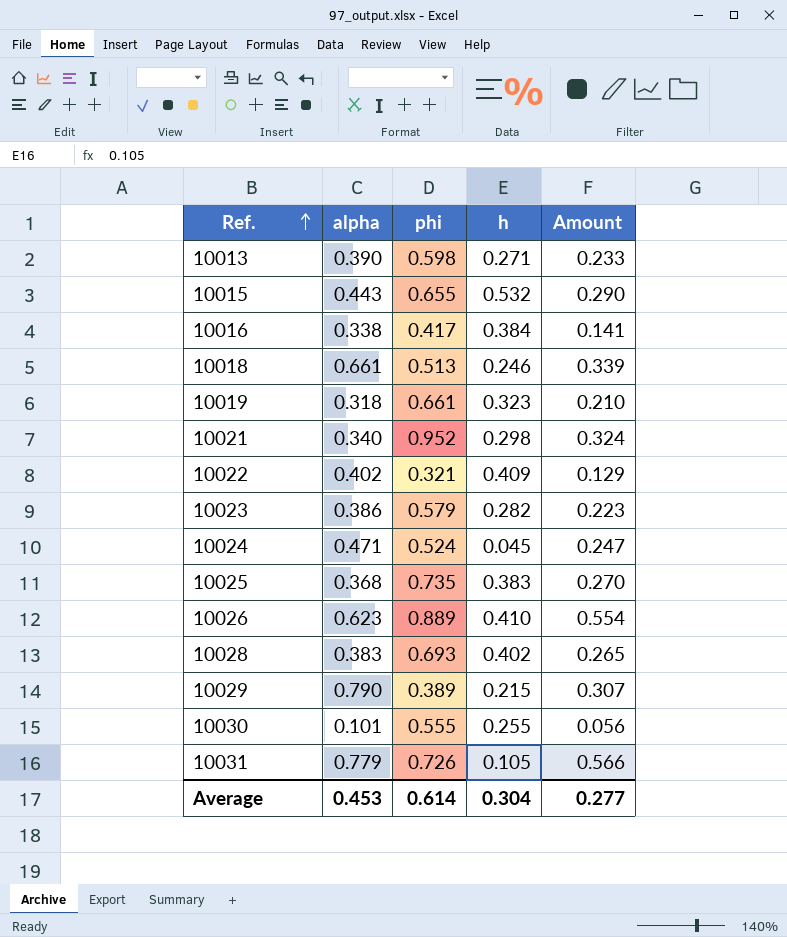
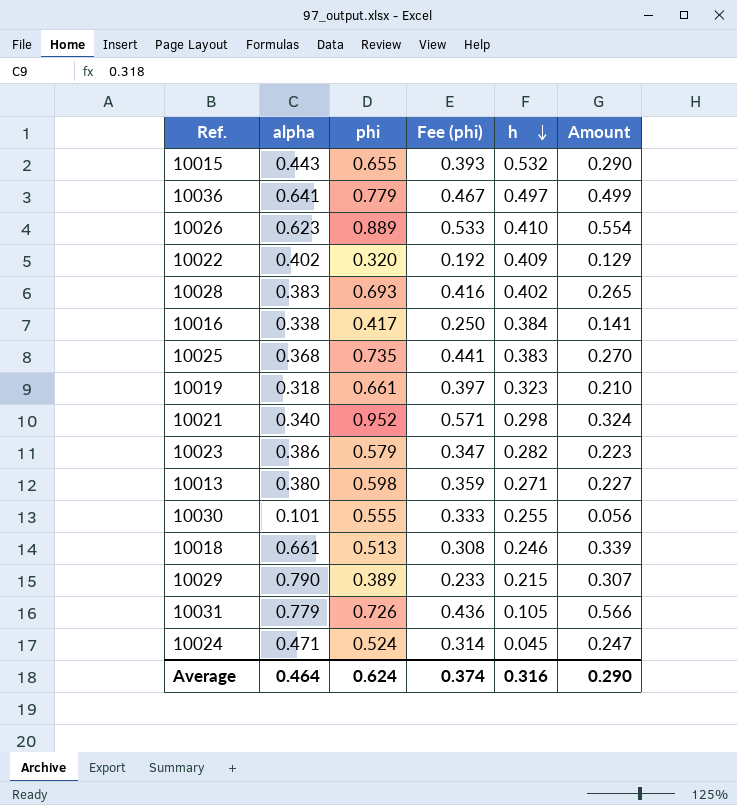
row order: Ref. ascending -> h descending
column Fee (phi) | formula: none -> [phi] * 0.6
row 10036: none -> 0.641 | 0.779 | 0.467 | 0.497 | 0.499
10022 | phi: 0.321 -> 0.320
10013 | alpha: 0.390 -> 0.380
10013 | Amount: 0.233 -> 0.227
Average | alpha: 0.453 -> 0.464
Average | phi: 0.614 -> 0.624
Average | h: 0.304 -> 0.316
Average | Amount: 0.277 -> 0.290

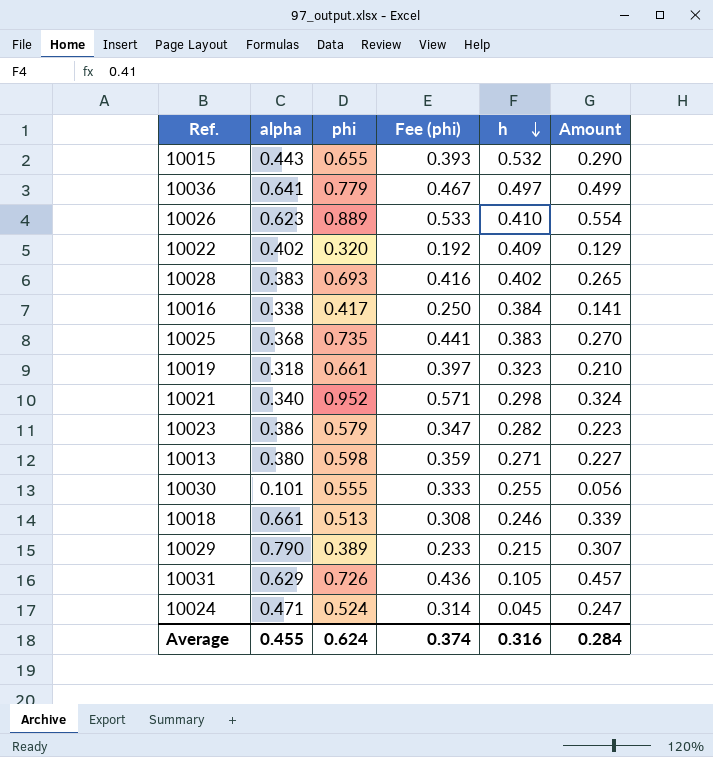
10031 | alpha: 0.779 -> 0.629
10031 | Amount: 0.566 -> 0.457
Average | alpha: 0.464 -> 0.455
Average | Amount: 0.290 -> 0.284

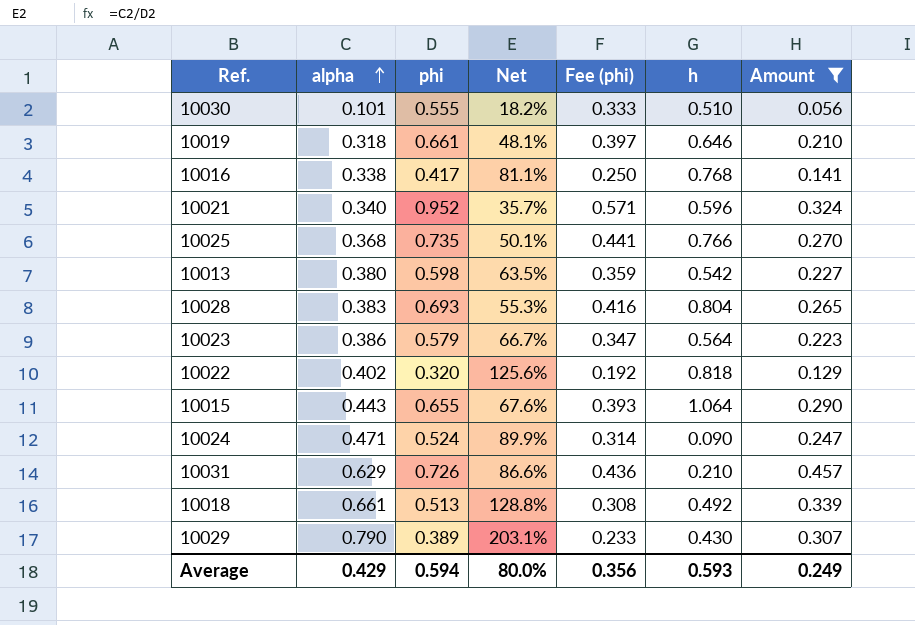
filter: none -> Amount <= 0.457
row order: h descending -> alpha ascending
column Net | formula: none -> [alpha] / [phi]
10030 | h: 0.255 -> 0.510
10019 | h: 0.323 -> 0.646
10016 | h: 0.384 -> 0.768
10021 | h: 0.298 -> 0.596
10025 | h: 0.383 -> 0.766
10013 | h: 0.271 -> 0.542
10028 | h: 0.402 -> 0.804
10023 | h: 0.282 -> 0.564
10022 | h: 0.409 -> 0.818
10015 | h: 0.532 -> 1.064
10024 | h: 0.045 -> 0.090
10031 | h: 0.105 -> 0.210
10018 | h: 0.246 -> 0.492
10029 | h: 0.215 -> 0.430
Average | alpha: 0.455 -> 0.429
Average | phi: 0.624 -> 0.594
Average | Fee (phi): 0.374 -> 0.356
Average | h: 0.316 -> 0.593
Average | Amount: 0.284 -> 0.249

